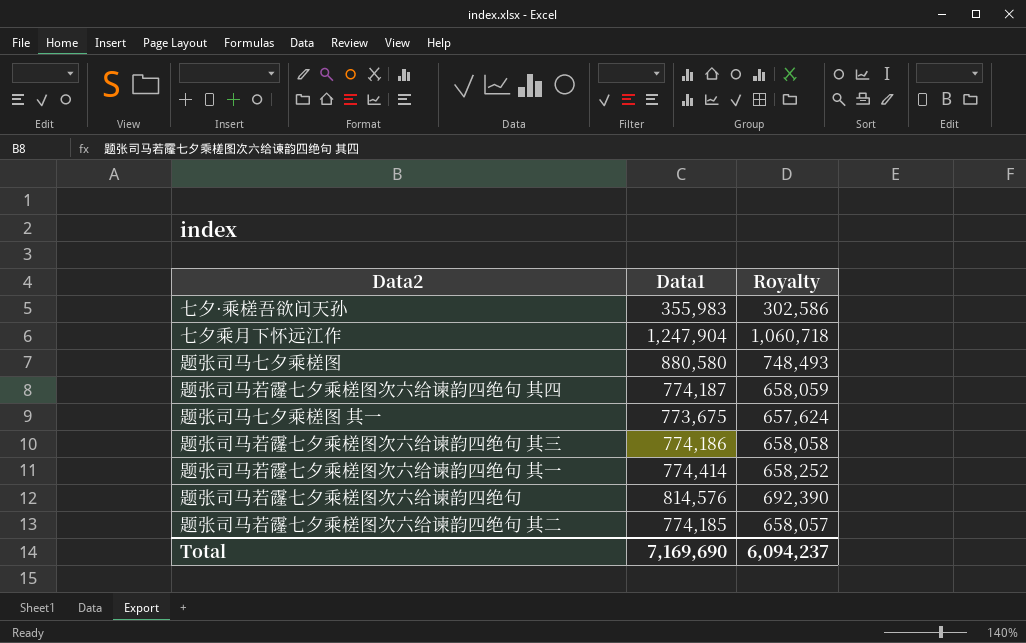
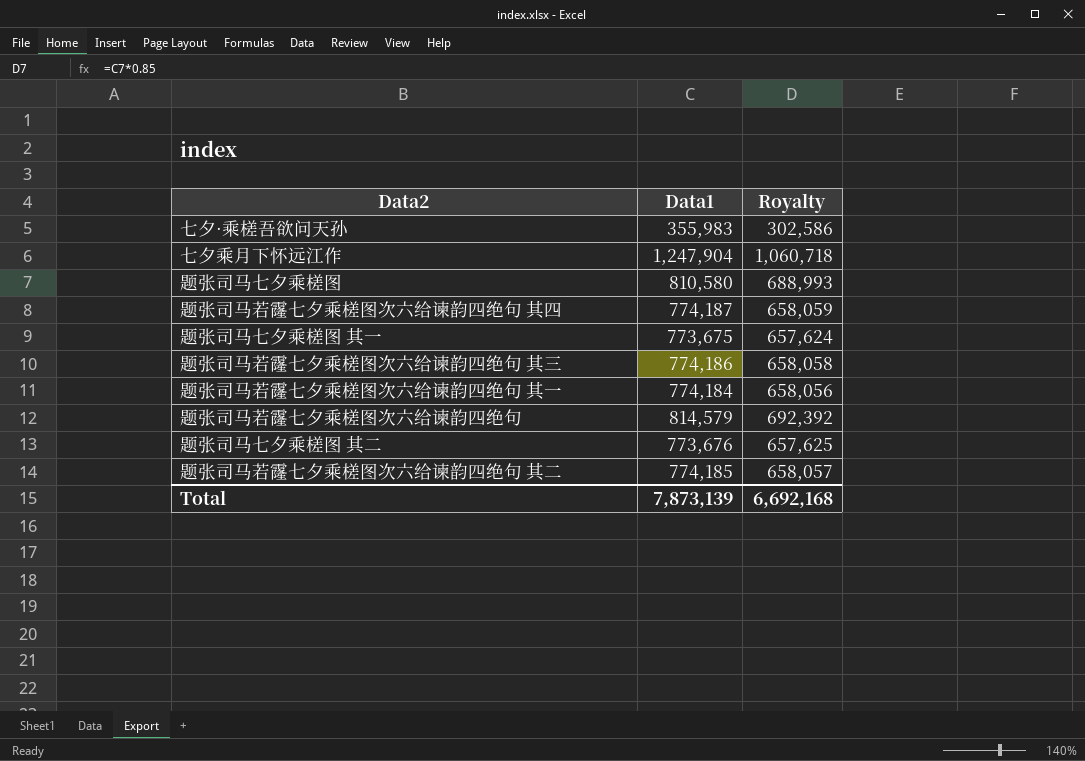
题张司马七夕乘槎图 | Data1: 880,580 -> 810,580
题张司马七夕乘槎图 | Royalty: 748,493 -> 688,993
题张司马若霳七夕乘槎图次六给谏韵四绝句 其一 | Data1: 774,414 -> 774,184
题张司马若霳七夕乘槎图次六给谏韵四绝句 其一 | Royalty: 658,252 -> 658,056
题张司马若霳七夕乘槎图次六给谏韵四绝句 | Data1: 814,576 -> 814,579
题张司马若霳七夕乘槎图次六给谏韵四绝句 | Royalty: 692,390 -> 692,392
row 题张司马七夕乘槎图 其二: none -> 773,676 | 657,625
Total | Data1: 7,169,690 -> 7,873,139
Total | Royalty: 6,094,237 -> 6,692,168

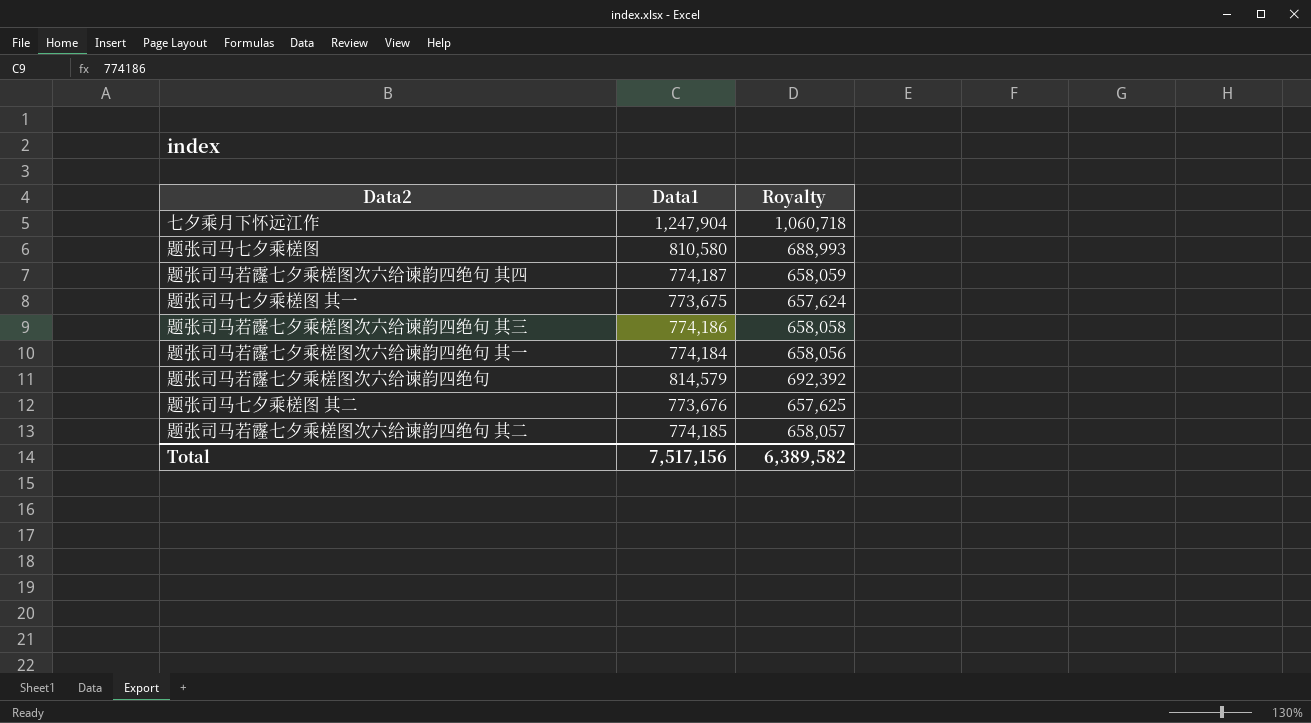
row 七夕·乘槎吾欲问天孙: 355,983 | 302,586 -> none
Total | Data1: 7,873,139 -> 7,517,156
Total | Royalty: 6,692,168 -> 6,389,582

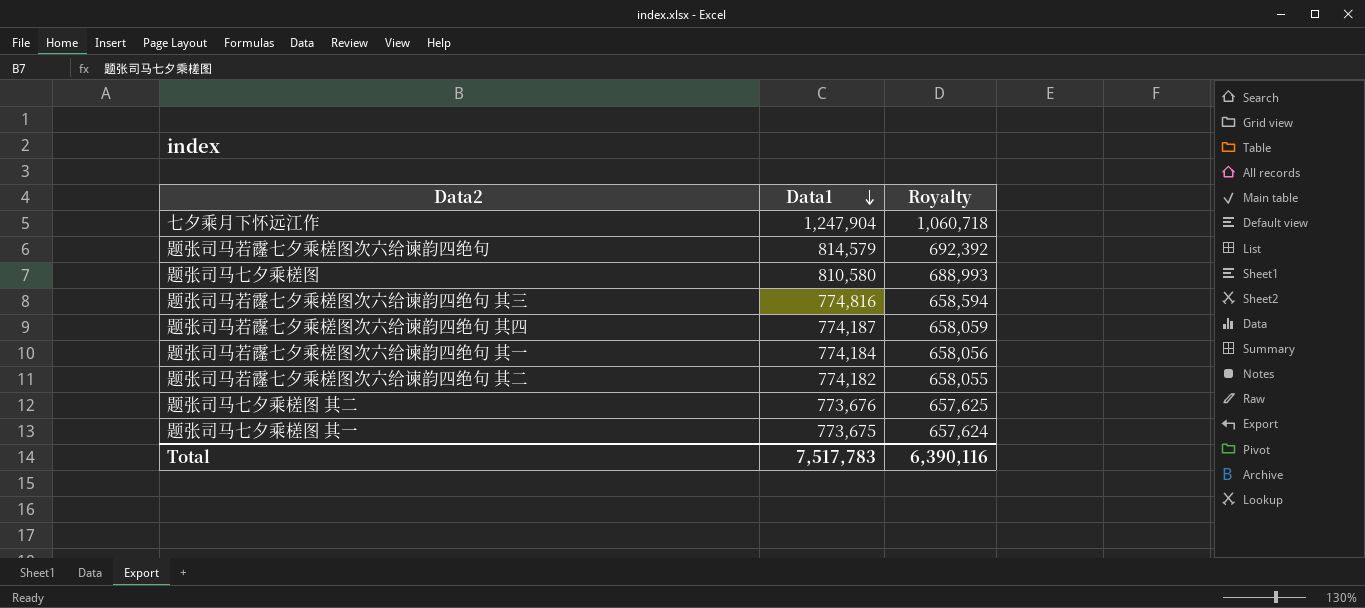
row order: none -> Data1 descending
题张司马若霳七夕乘槎图次六给谏韵四绝句 其三 | Data1: 774,186 -> 774,816
题张司马若霳七夕乘槎图次六给谏韵四绝句 其三 | Royalty: 658,058 -> 658,594
题张司马若霳七夕乘槎图次六给谏韵四绝句 其二 | Data1: 774,185 -> 774,182
题张司马若霳七夕乘槎图次六给谏韵四绝句 其二 | Royalty: 658,057 -> 658,055
Total | Data1: 7,517,156 -> 7,517,783
Total | Royalty: 6,389,582 -> 6,390,116

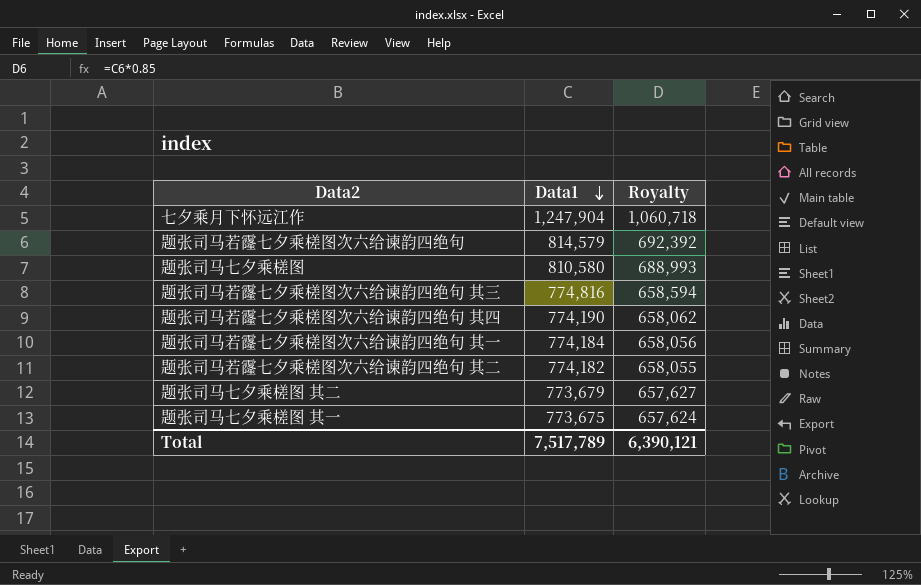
题张司马若霳七夕乘槎图次六给谏韵四绝句 其四 | Data1: 774,187 -> 774,190
题张司马若霳七夕乘槎图次六给谏韵四绝句 其四 | Royalty: 658,059 -> 658,062
题张司马七夕乘槎图 其二 | Data1: 773,676 -> 773,679
题张司马七夕乘槎图 其二 | Royalty: 657,625 -> 657,627
Total | Data1: 7,517,783 -> 7,517,789
Total | Royalty: 6,390,116 -> 6,390,121

